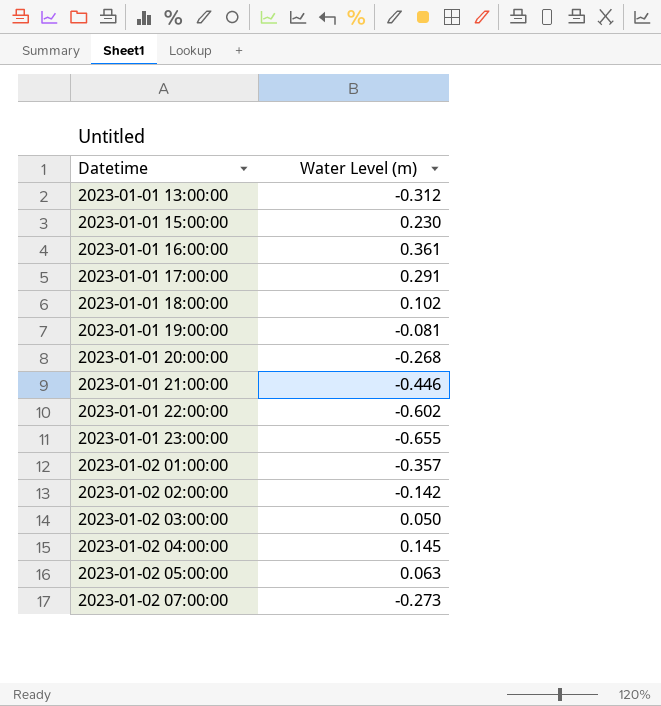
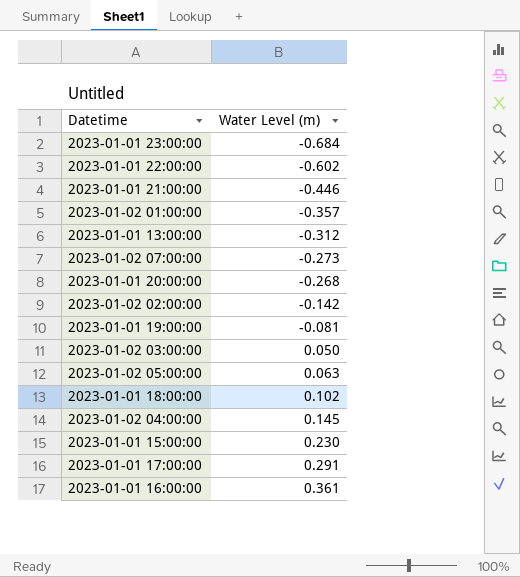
row order: Datetime ascending -> Water Level (m) ascending
2023-01-01 23:00:00 | Water Level (m): -0.655 -> -0.684

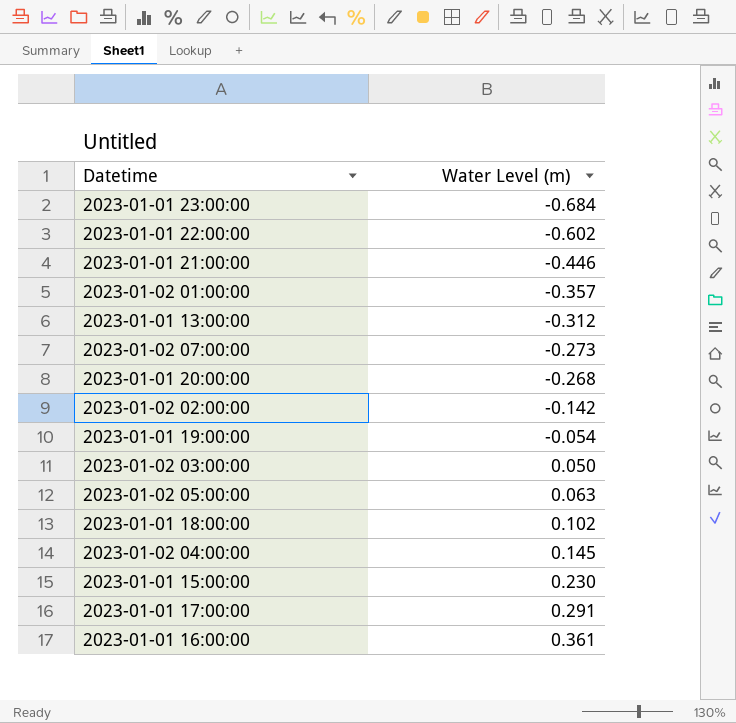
2023-01-01 19:00:00 | Water Level (m): -0.081 -> -0.054

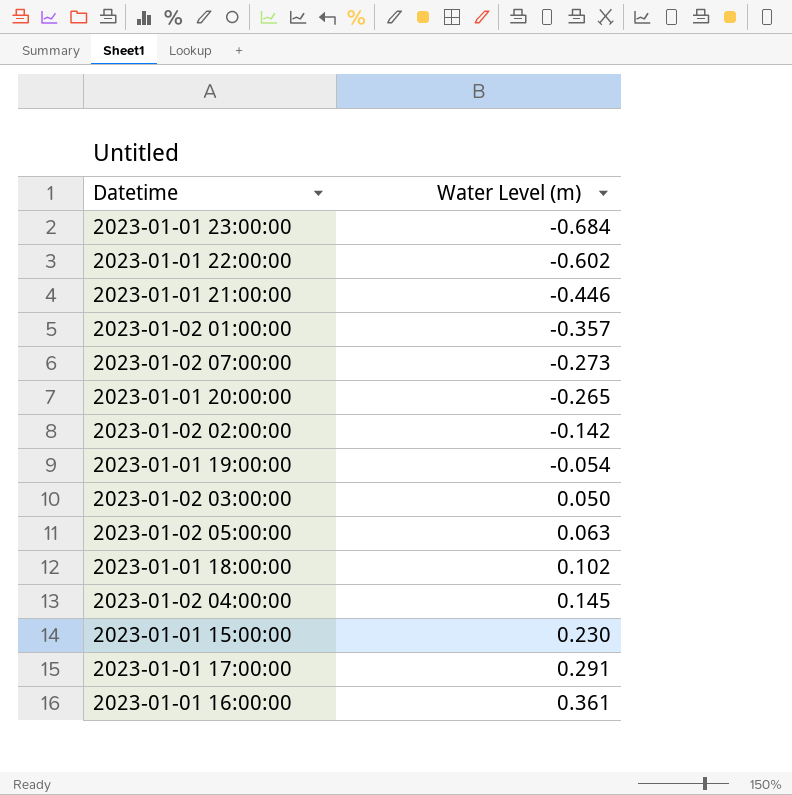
row 2023-01-01 13:00:00: -0.312 -> none
2023-01-01 20:00:00 | Water Level (m): -0.268 -> -0.265

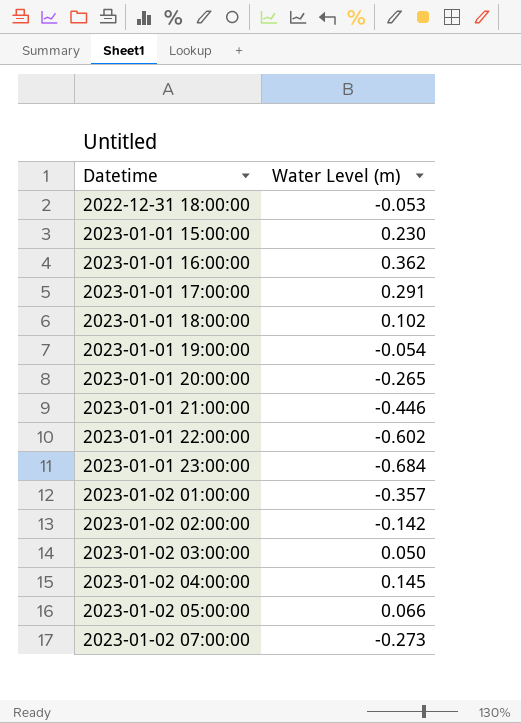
row order: Water Level (m) ascending -> Datetime ascending
row 2022-12-31 18:00:00: none -> -0.053
2023-01-01 16:00:00 | Water Level (m): 0.361 -> 0.362
2023-01-02 05:00:00 | Water Level (m): 0.063 -> 0.066

